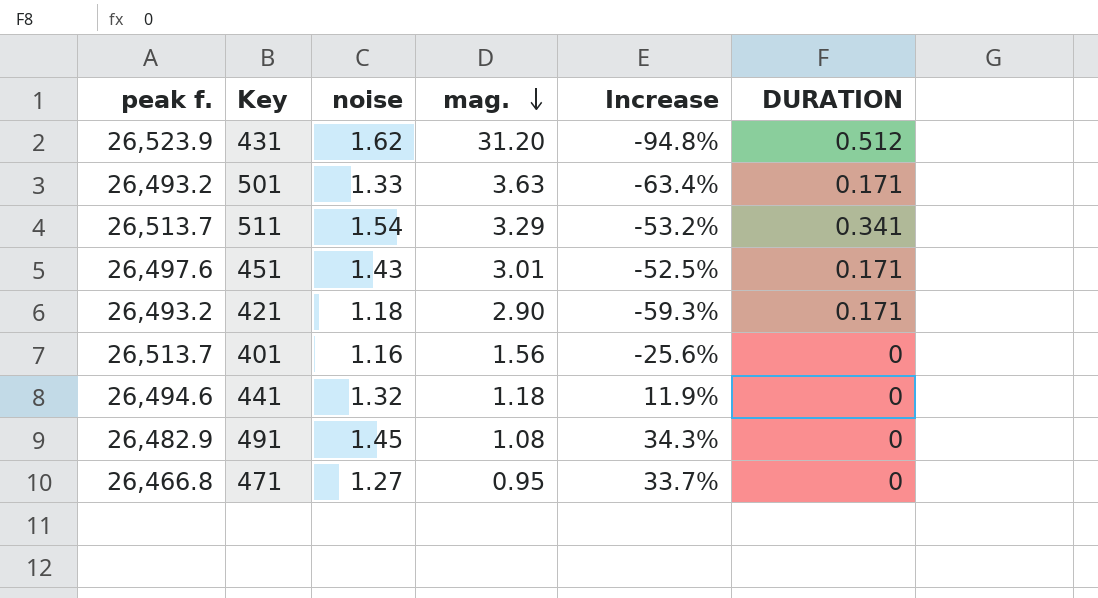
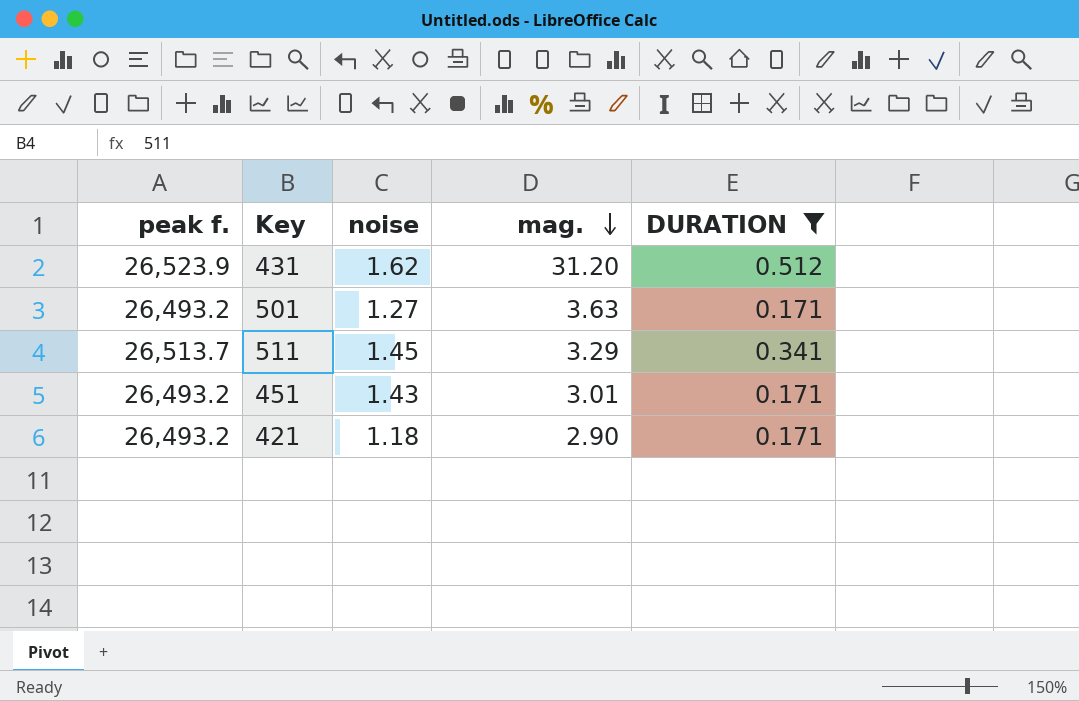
filter: none -> DURATION != 0
column Increase | formula: ([noise] - [mag.]) / [mag.] -> none
501 | noise: 1.33 -> 1.27
511 | noise: 1.54 -> 1.45
451 | peak f.: 26,497.6 -> 26,493.2

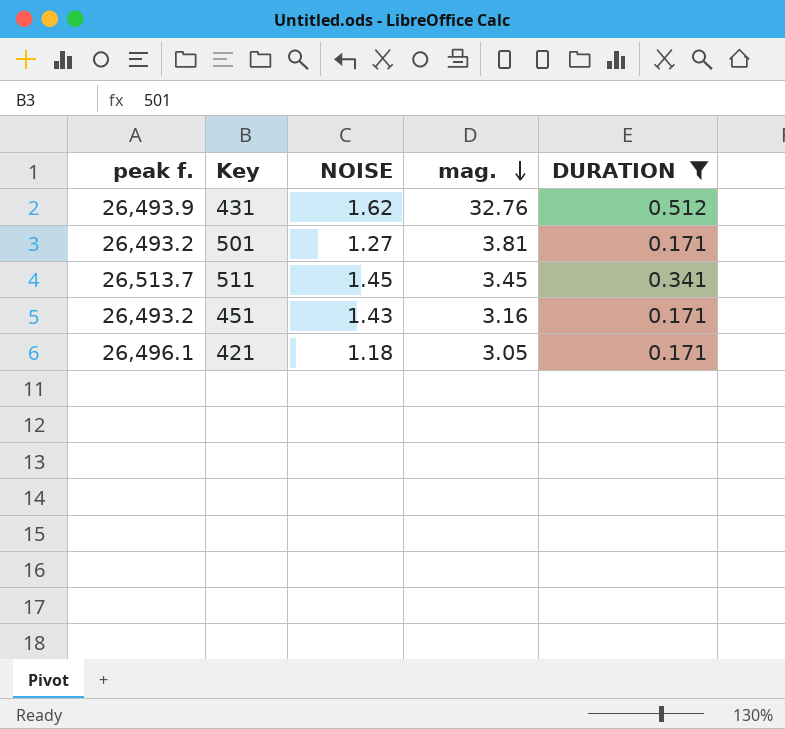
column name: noise -> NOISE
431 | peak f.: 26,523.9 -> 26,493.9
431 | mag.: 31.20 -> 32.76
501 | mag.: 3.63 -> 3.81
511 | mag.: 3.29 -> 3.45
451 | mag.: 3.01 -> 3.16
421 | peak f.: 26,493.2 -> 26,496.1
421 | mag.: 2.90 -> 3.05

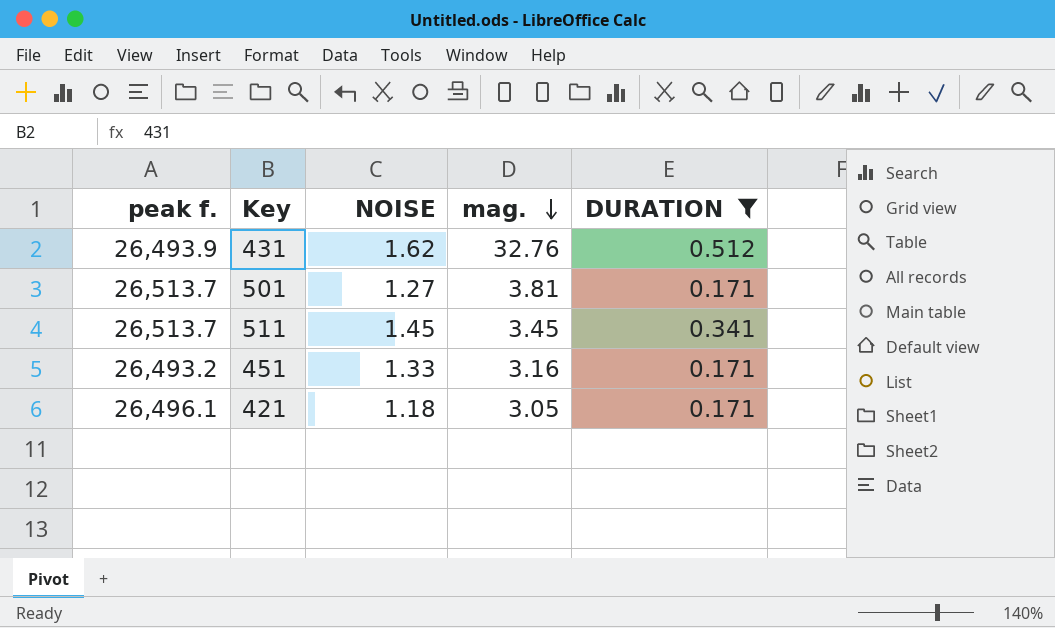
501 | peak f.: 26,493.2 -> 26,513.7
451 | NOISE: 1.43 -> 1.33

